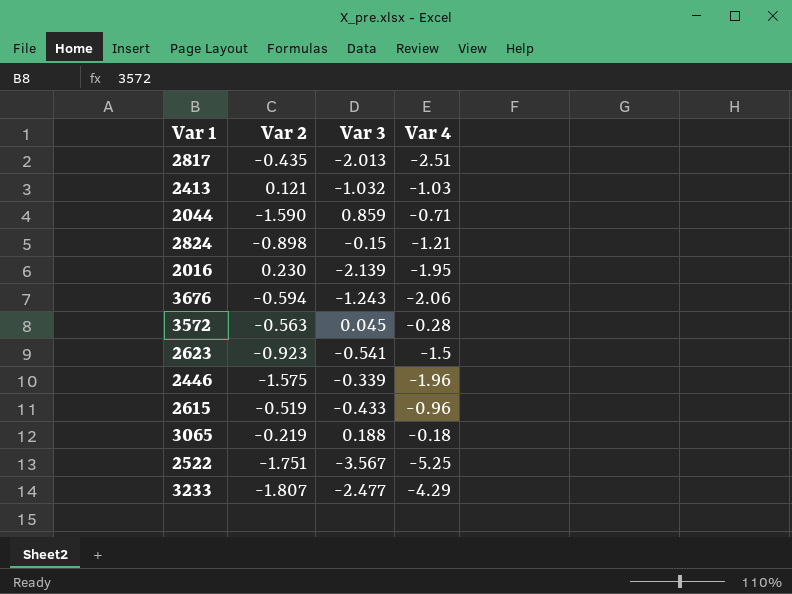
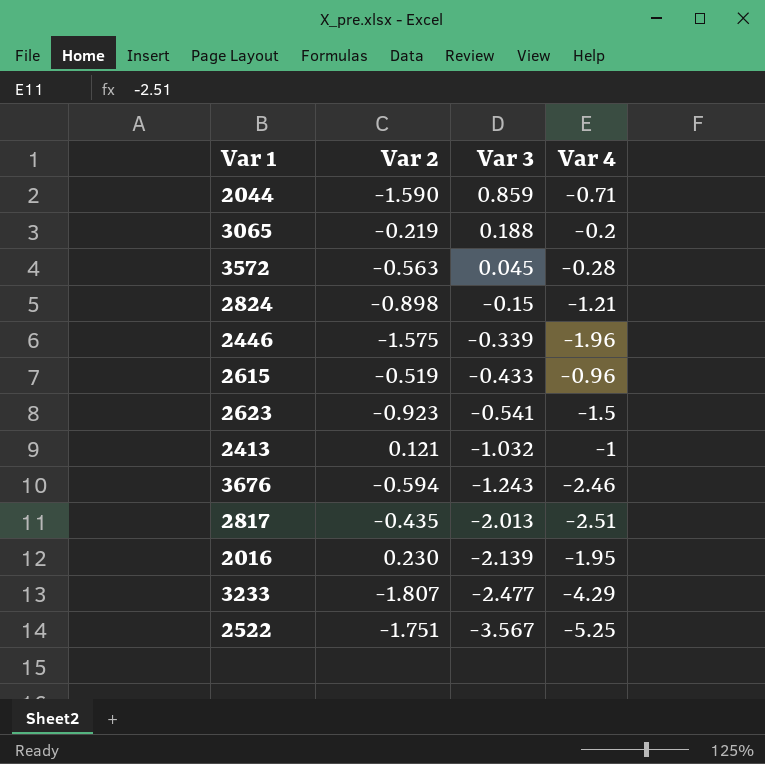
row order: none -> Var 3 descending
3065 | Var 4: -0.18 -> -0.2
2413 | Var 4: -1.03 -> -1
3676 | Var 4: -2.06 -> -2.46

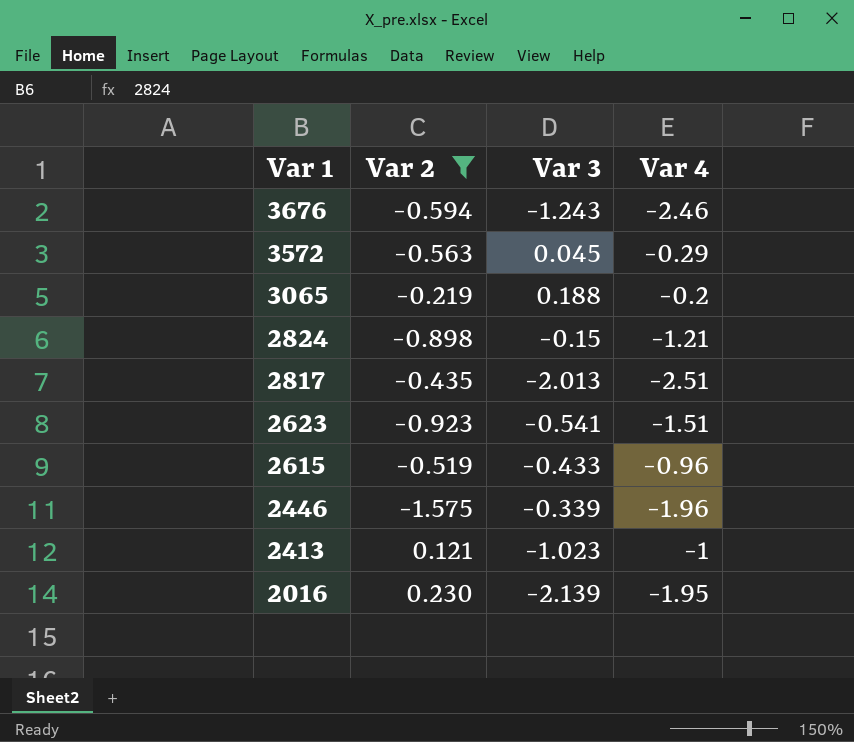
filter: none -> Var 2 >= -1.575
row order: Var 3 descending -> Var 1 descending
3572 | Var 4: -0.28 -> -0.29
2623 | Var 4: -1.5 -> -1.51
2413 | Var 3: -1.032 -> -1.023

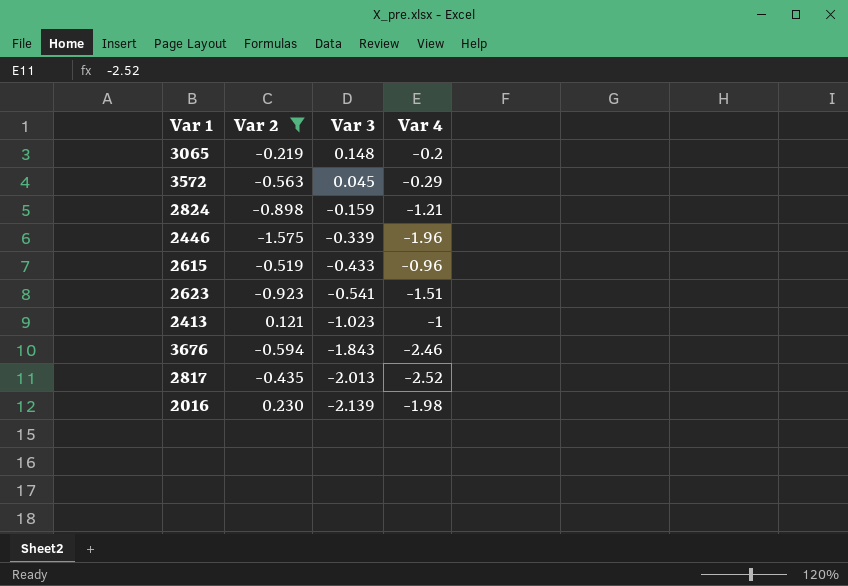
row order: Var 1 descending -> Var 3 descending
3065 | Var 3: 0.188 -> 0.148
2824 | Var 3: -0.15 -> -0.159
3676 | Var 3: -1.243 -> -1.843
2817 | Var 4: -2.51 -> -2.52
2016 | Var 4: -1.95 -> -1.98

